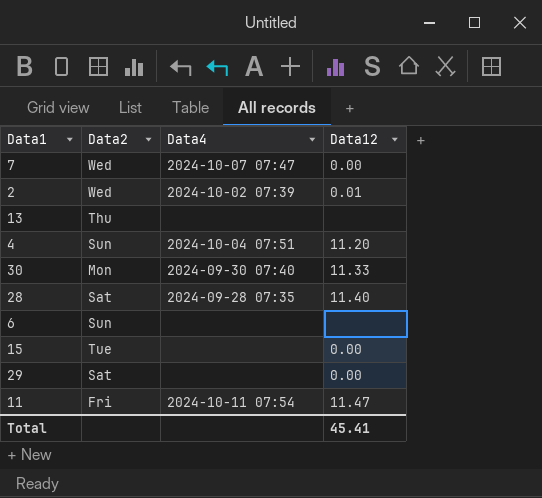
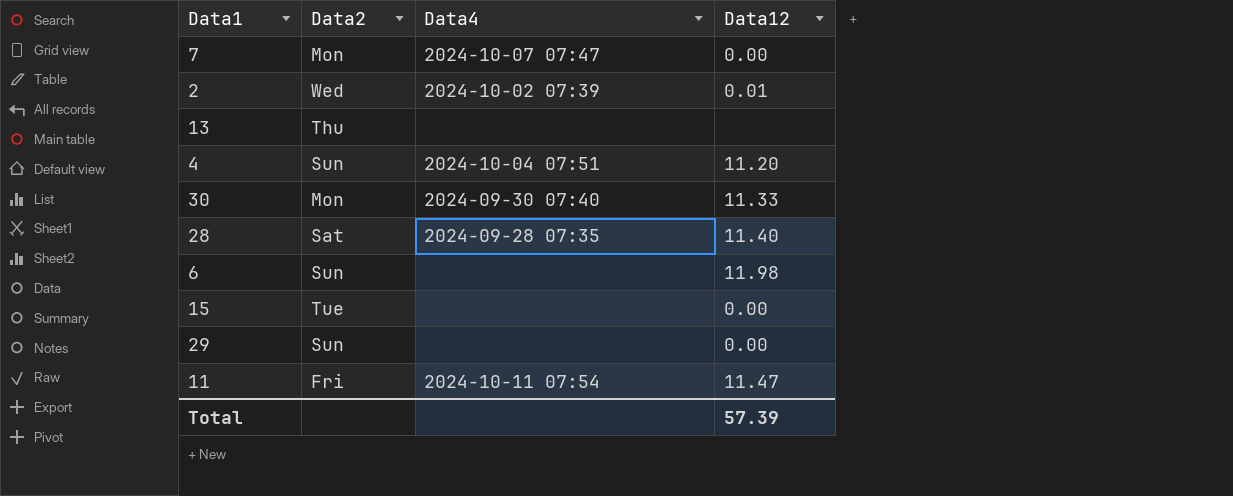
7 | Data2: Wed -> Mon
6 | Data12: none -> 11.98
29 | Data2: Sat -> Sun
Total | Data12: 45.41 -> 57.39

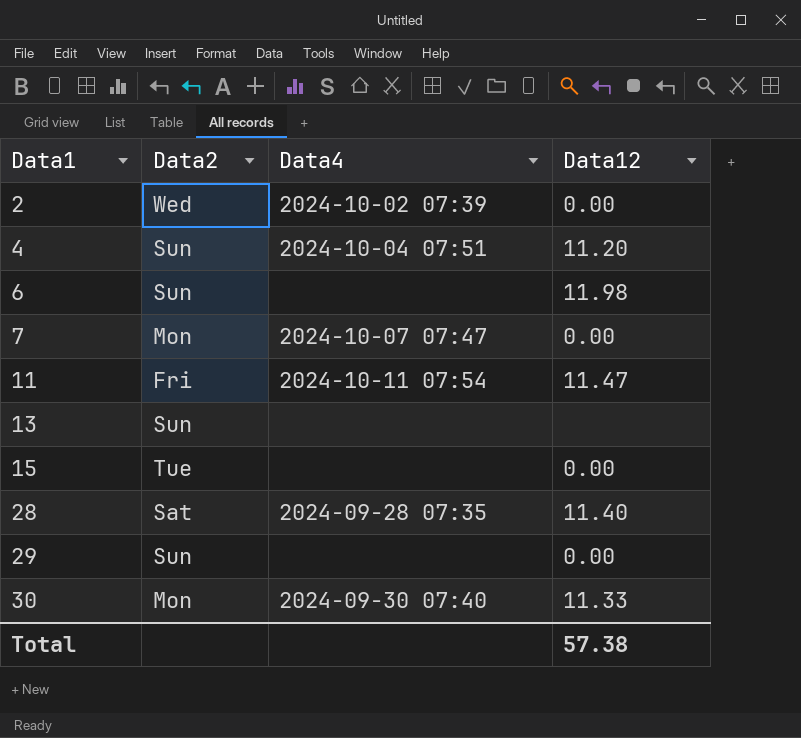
row order: none -> Data1 ascending
2 | Data12: 0.01 -> 0.00
13 | Data2: Thu -> Sun
Total | Data12: 57.39 -> 57.38

